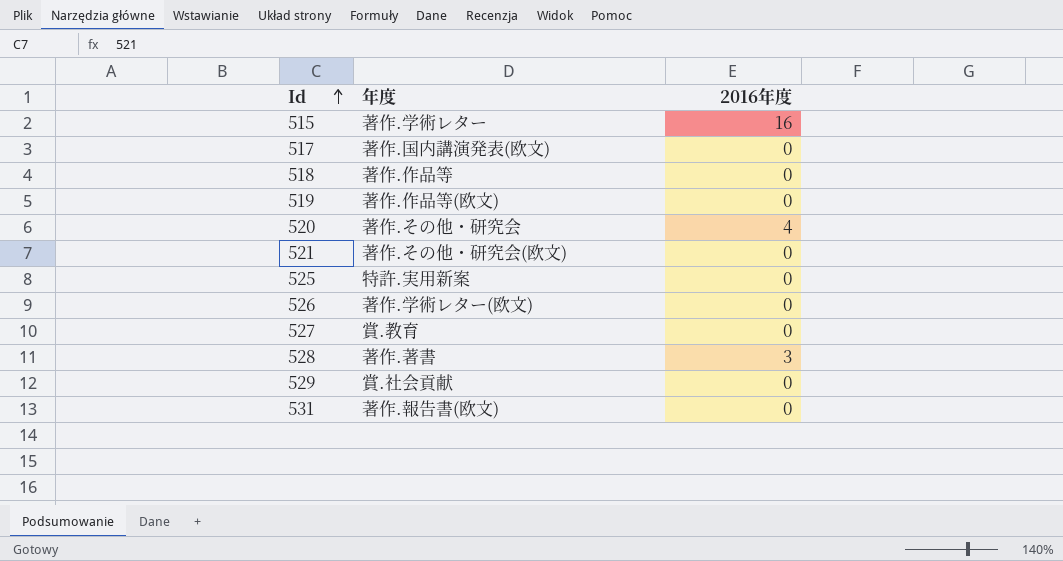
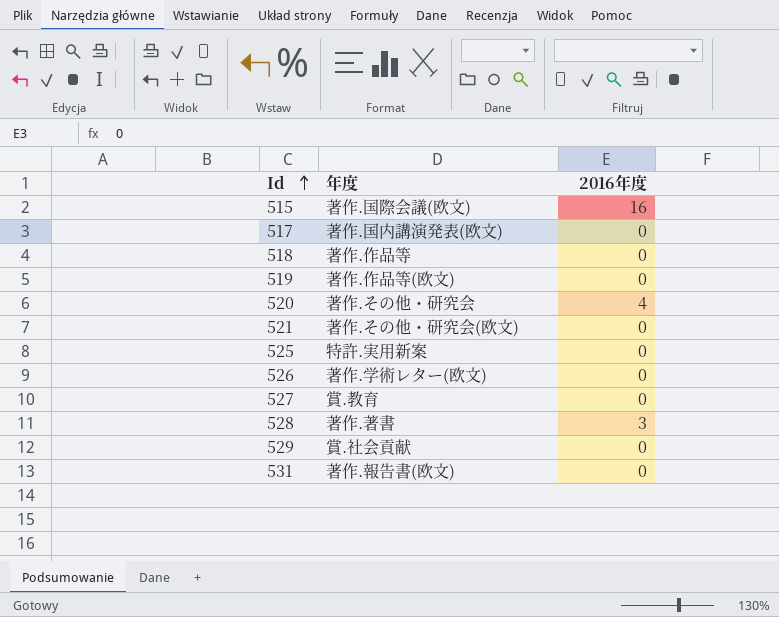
515 | 年度: 著作.学術レター -> 著作.国際会議(欧文)

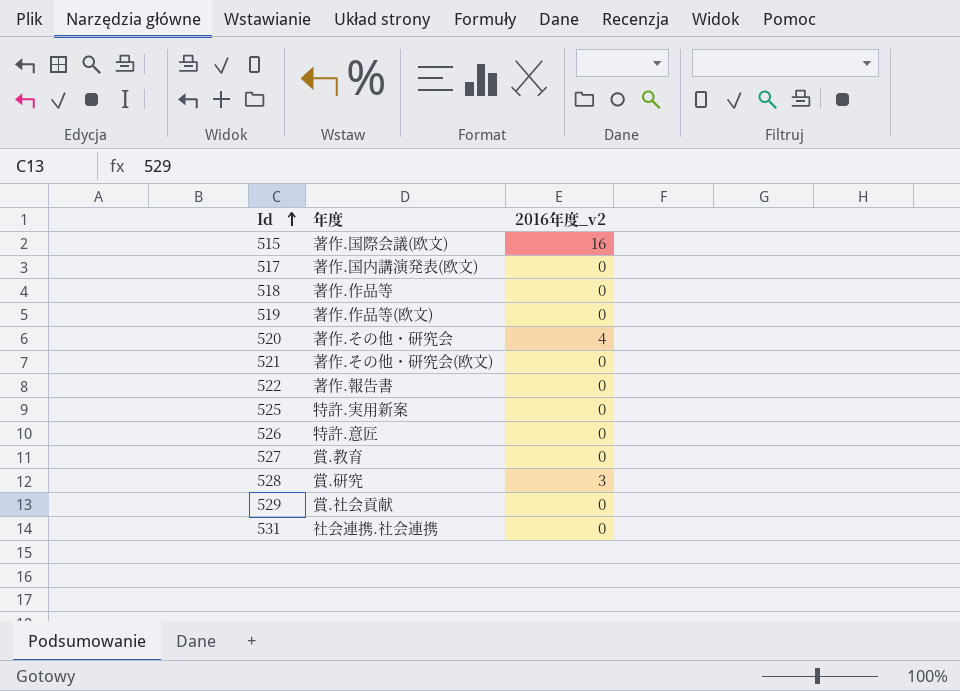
column name: 2016年度 -> 2016年度_v2
row 522: none -> 著作.報告書 | 0
526 | 年度: 著作.学術レター(欧文) -> 特許.意匠
528 | 年度: 著作.著書 -> 賞.研究
531 | 年度: 著作.報告書(欧文) -> 社会連携.社会連携

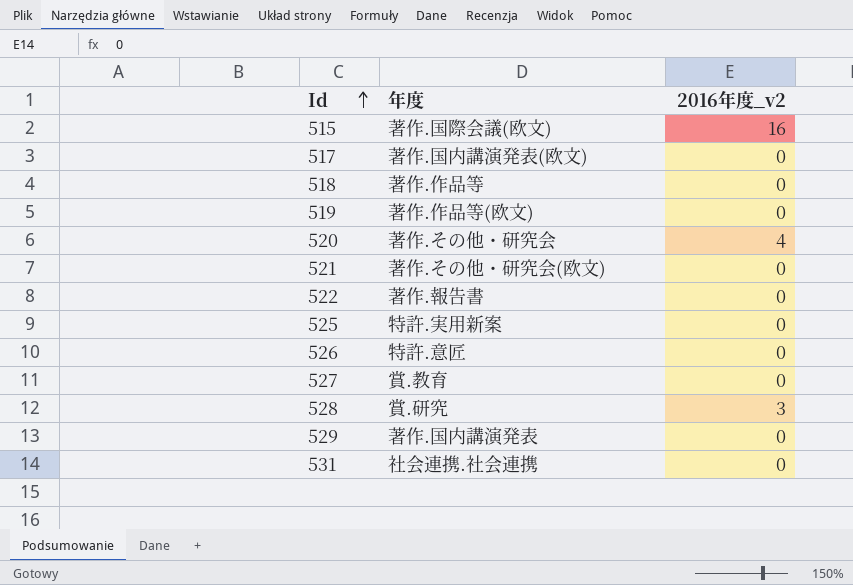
529 | 年度: 賞.社会貢献 -> 著作.国内講演発表

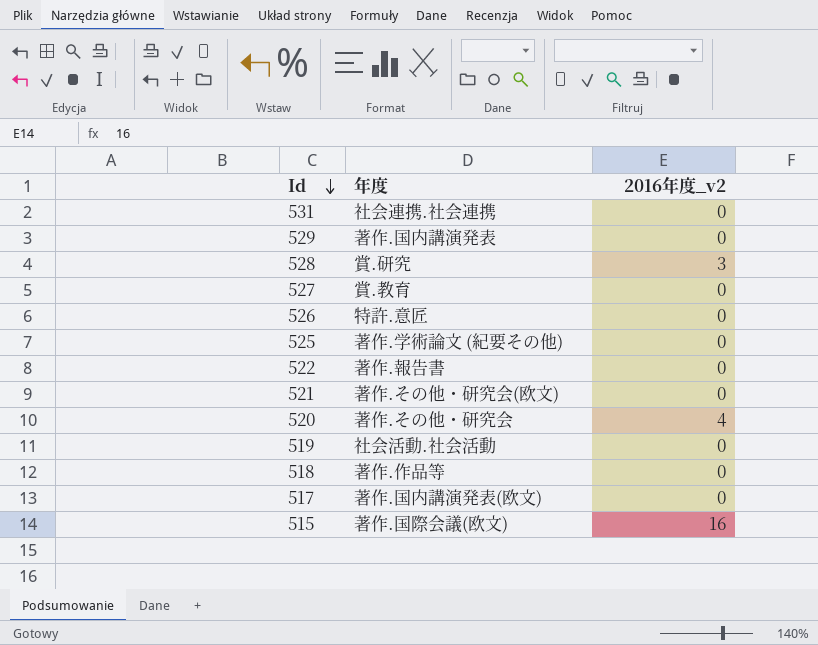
row order: Id ascending -> Id descending
525 | 年度: 特許.実用新案 -> 著作.学術論文 (紀要その他)
519 | 年度: 著作.作品等(欧文) -> 社会活動.社会活動

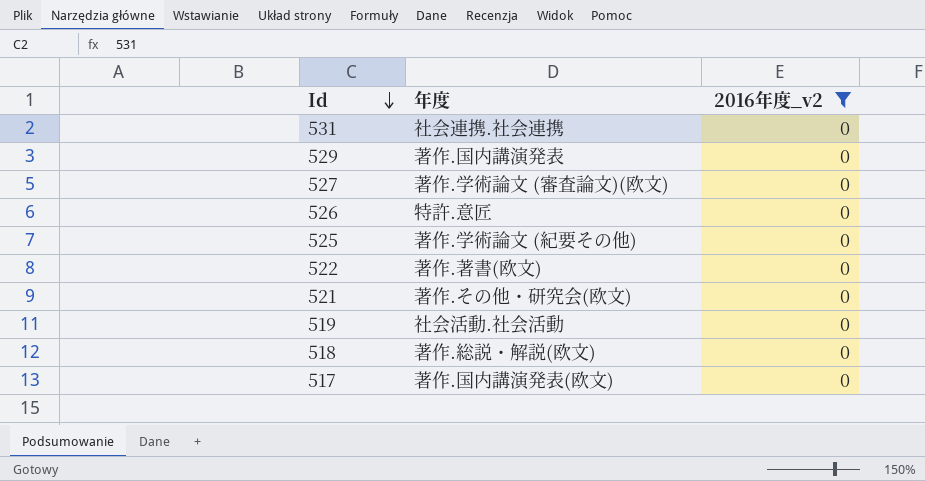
filter: none -> 2016年度_v2 = 0
527 | 年度: 賞.教育 -> 著作.学術論文 (審査論文)(欧文)
522 | 年度: 著作.報告書 -> 著作.著書(欧文)
518 | 年度: 著作.作品等 -> 著作.総説・解説(欧文)

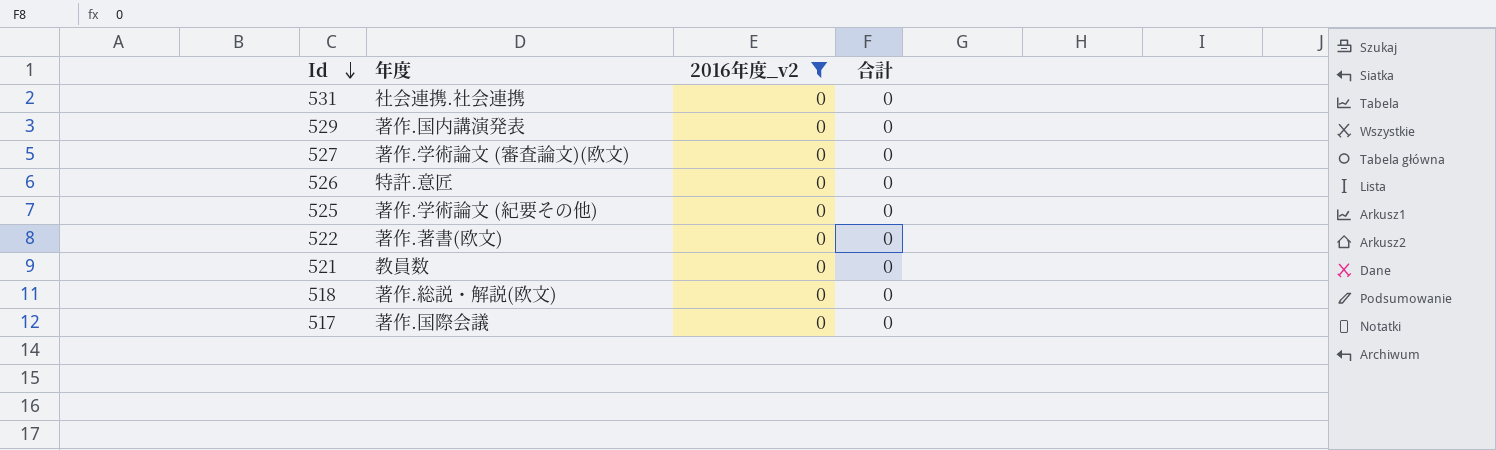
column 合計 | position: none -> 4
row 519: 社会活動.社会活動 | 0 -> none
521 | 年度: 著作.その他・研究会(欧文) -> 教員数
517 | 年度: 著作.国内講演発表(欧文) -> 著作.国際会議

